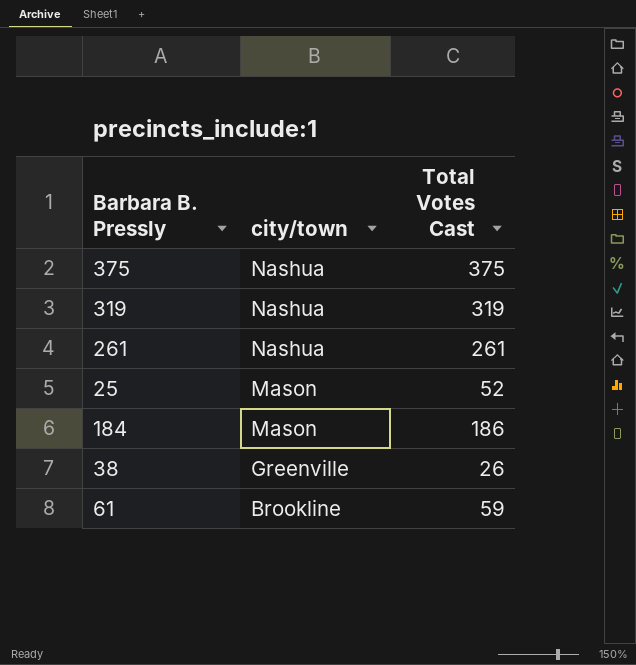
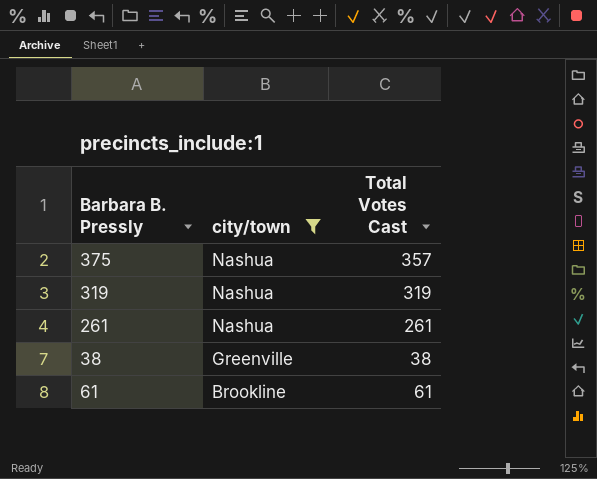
filter: none -> city/town != Mason
375 | Total Votes Cast: 375 -> 357
38 | Total Votes Cast: 26 -> 38
61 | Total Votes Cast: 59 -> 61

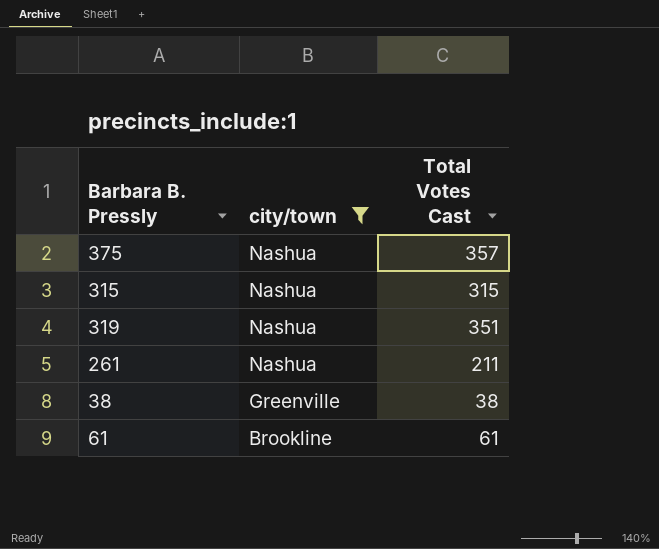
row 315: none -> Nashua | 315
319 | Total Votes Cast: 319 -> 351
261 | Total Votes Cast: 261 -> 211

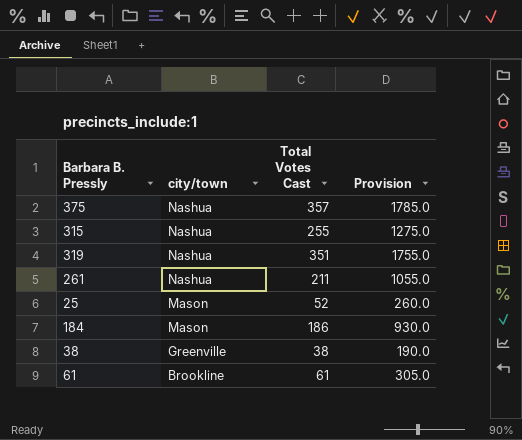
filter: city/town != Mason -> none
column Provision | formula: none -> [Total Votes Cast] * 5
315 | Total Votes Cast: 315 -> 255

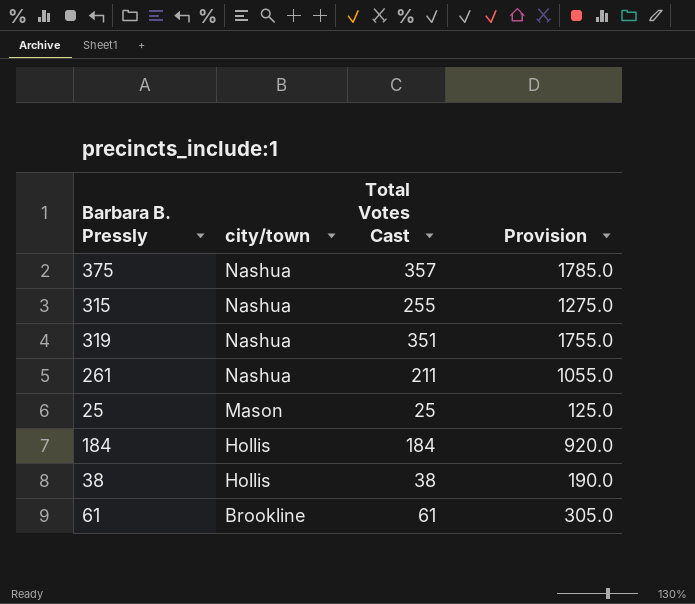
25 | Total Votes Cast: 52 -> 25
25 | Provision: 260.0 -> 125.0
184 | city/town: Mason -> Hollis
184 | Total Votes Cast: 186 -> 184
184 | Provision: 930.0 -> 920.0
38 | city/town: Greenville -> Hollis

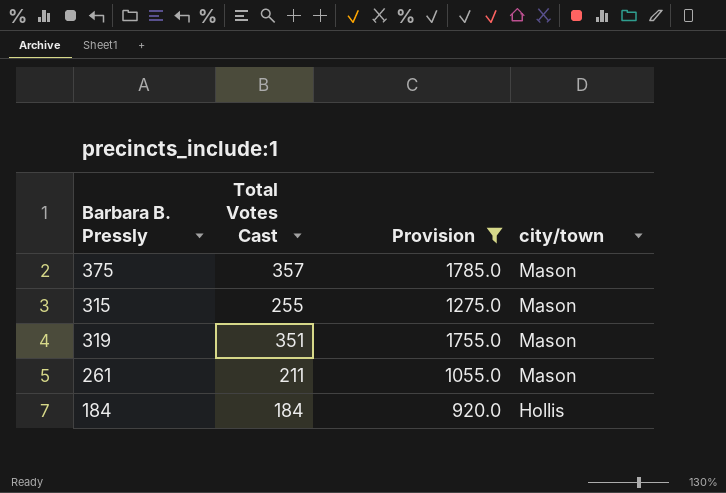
filter: none -> Provision >= 920.0
column city/town | position: 2 -> 4
375 | city/town: Nashua -> Mason
315 | city/town: Nashua -> Mason
319 | city/town: Nashua -> Mason
261 | city/town: Nashua -> Mason

